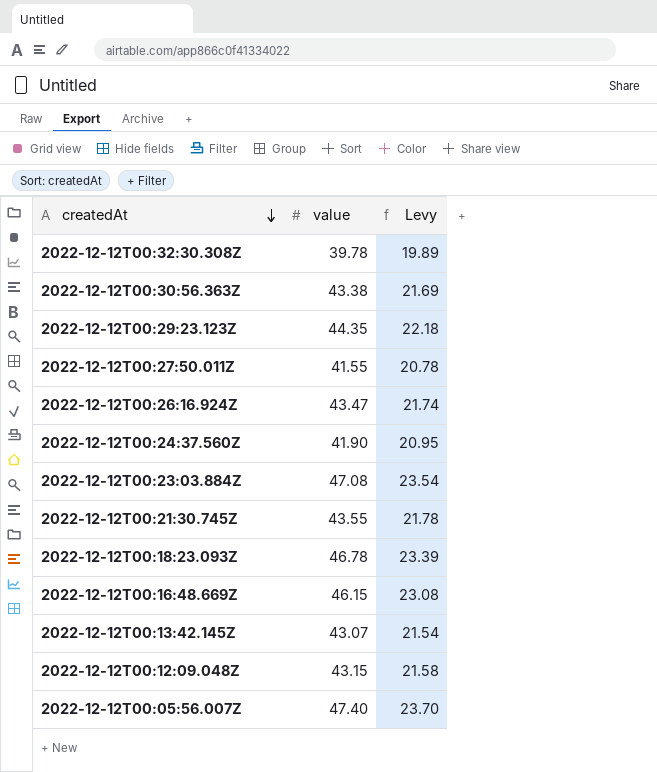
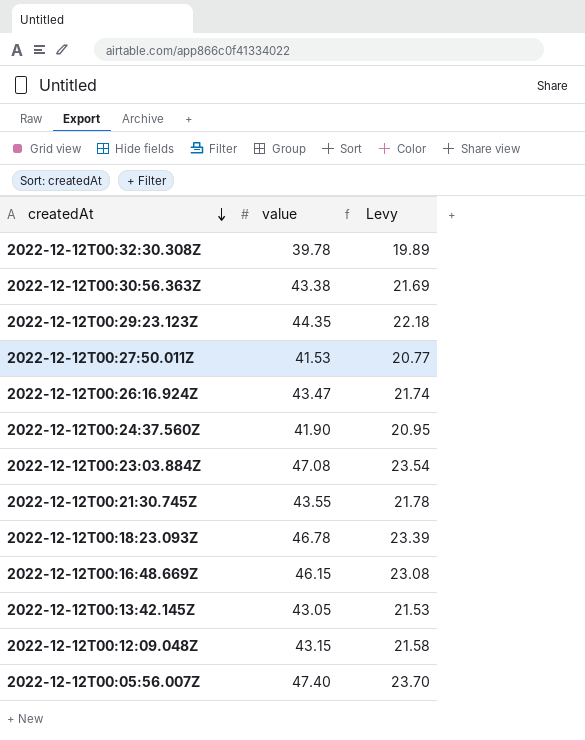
2022-12-12T00:27:50.011Z | value: 41.55 -> 41.53
2022-12-12T00:27:50.011Z | Levy: 20.78 -> 20.77
2022-12-12T00:13:42.145Z | value: 43.07 -> 43.05
2022-12-12T00:13:42.145Z | Levy: 21.54 -> 21.53

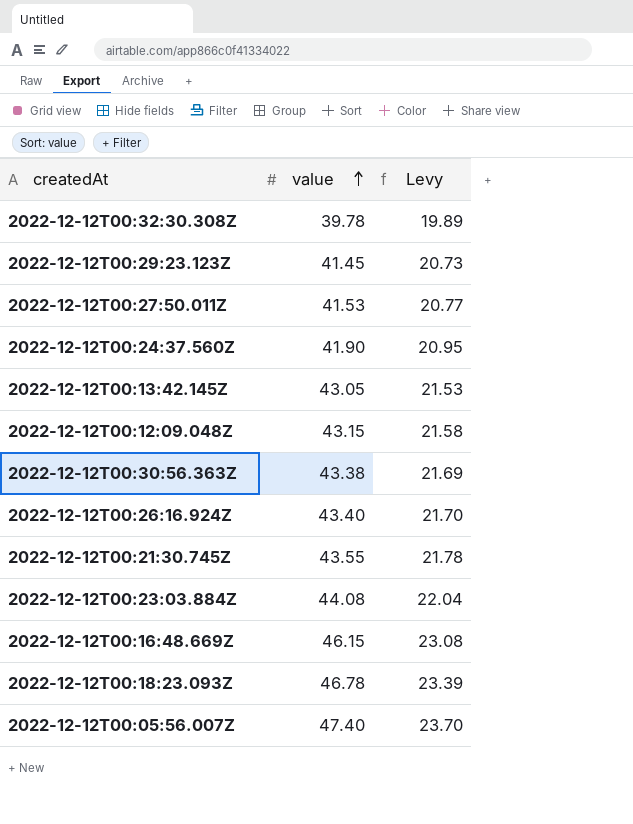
row order: createdAt descending -> value ascending
2022-12-12T00:29:23.123Z | value: 44.35 -> 41.45
2022-12-12T00:29:23.123Z | Levy: 22.18 -> 20.73
2022-12-12T00:26:16.924Z | value: 43.47 -> 43.40
2022-12-12T00:26:16.924Z | Levy: 21.74 -> 21.70
2022-12-12T00:23:03.884Z | value: 47.08 -> 44.08
2022-12-12T00:23:03.884Z | Levy: 23.54 -> 22.04

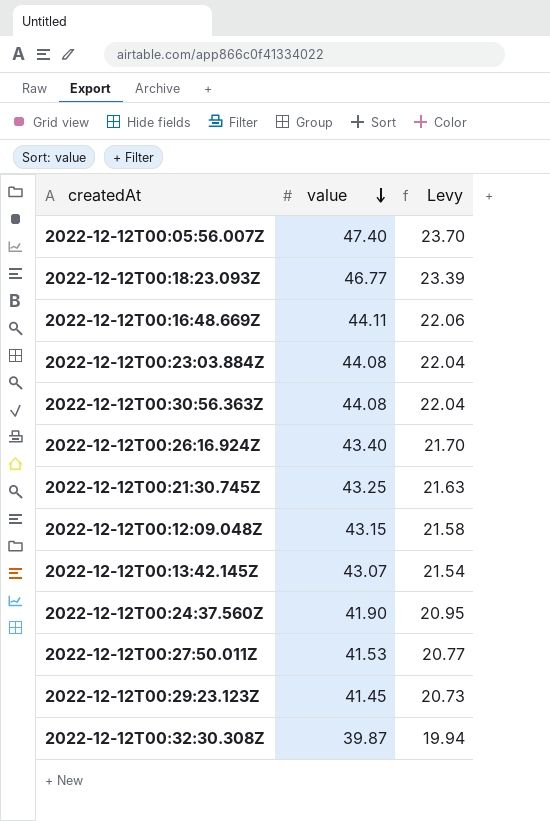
row order: value ascending -> value descending
2022-12-12T00:18:23.093Z | value: 46.78 -> 46.77
2022-12-12T00:16:48.669Z | value: 46.15 -> 44.11
2022-12-12T00:16:48.669Z | Levy: 23.08 -> 22.06
2022-12-12T00:30:56.363Z | value: 43.38 -> 44.08
2022-12-12T00:30:56.363Z | Levy: 21.69 -> 22.04
2022-12-12T00:21:30.745Z | value: 43.55 -> 43.25
2022-12-12T00:21:30.745Z | Levy: 21.78 -> 21.63
2022-12-12T00:13:42.145Z | value: 43.05 -> 43.07
2022-12-12T00:13:42.145Z | Levy: 21.53 -> 21.54
2022-12-12T00:32:30.308Z | value: 39.78 -> 39.87
2022-12-12T00:32:30.308Z | Levy: 19.89 -> 19.94

